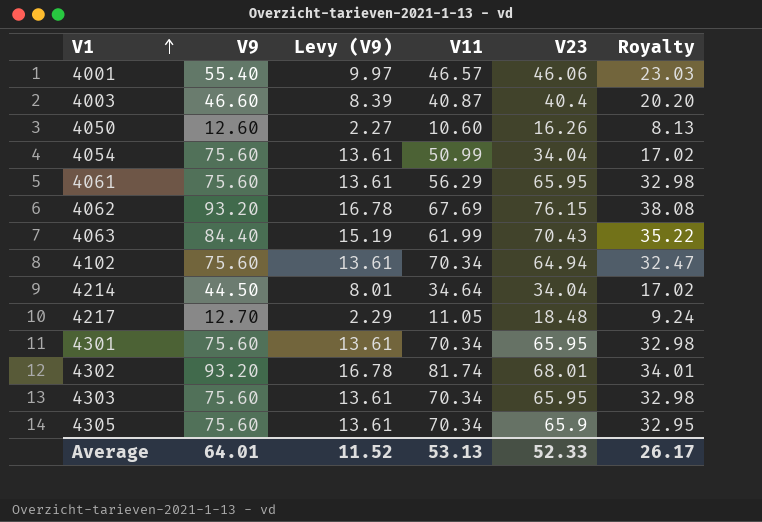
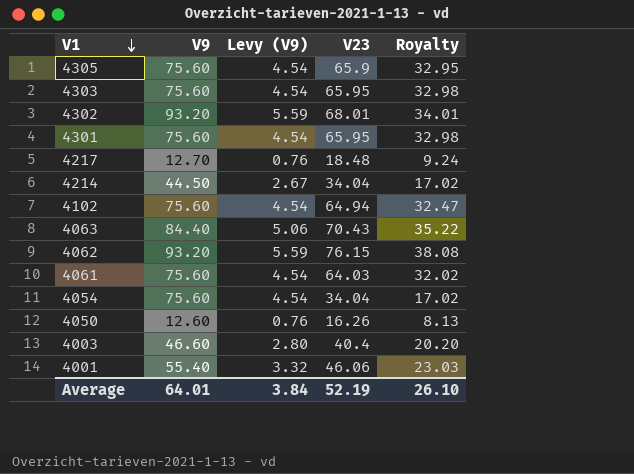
row order: V1 ascending -> V1 descending
column V11 | position: 4 -> none
column Levy (V9) | formula: [V9] * 0.18 -> [V9] * 0.06
4061 | V23: 65.95 -> 64.03
4061 | Royalty: 32.98 -> 32.02
Average | Levy (V9): 11.52 -> 3.84
Average | V23: 52.33 -> 52.19
Average | Royalty: 26.17 -> 26.10

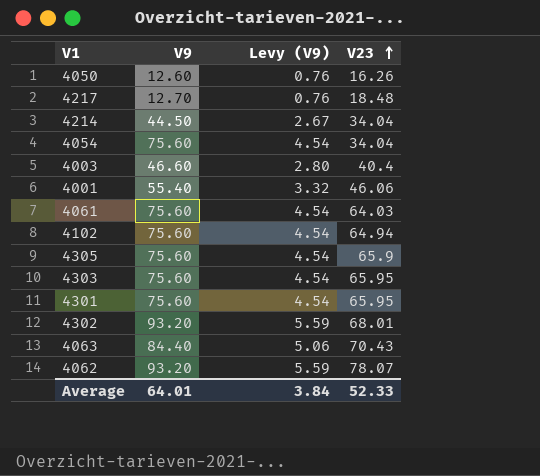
row order: V1 descending -> V23 ascending
column Royalty | formula: [V23] * 0.5 -> none
4062 | V23: 76.15 -> 78.07
Average | V23: 52.19 -> 52.33

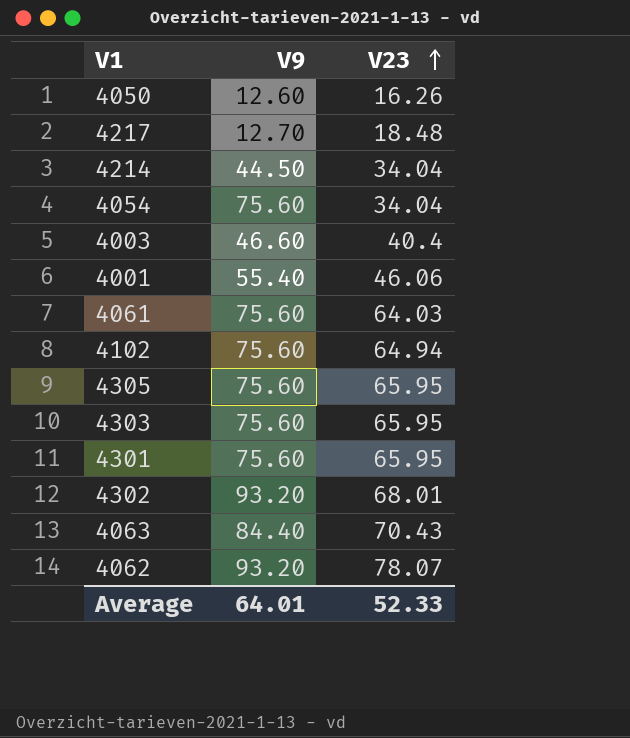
column Levy (V9) | formula: [V9] * 0.06 -> none
4305 | V23: 65.9 -> 65.95

